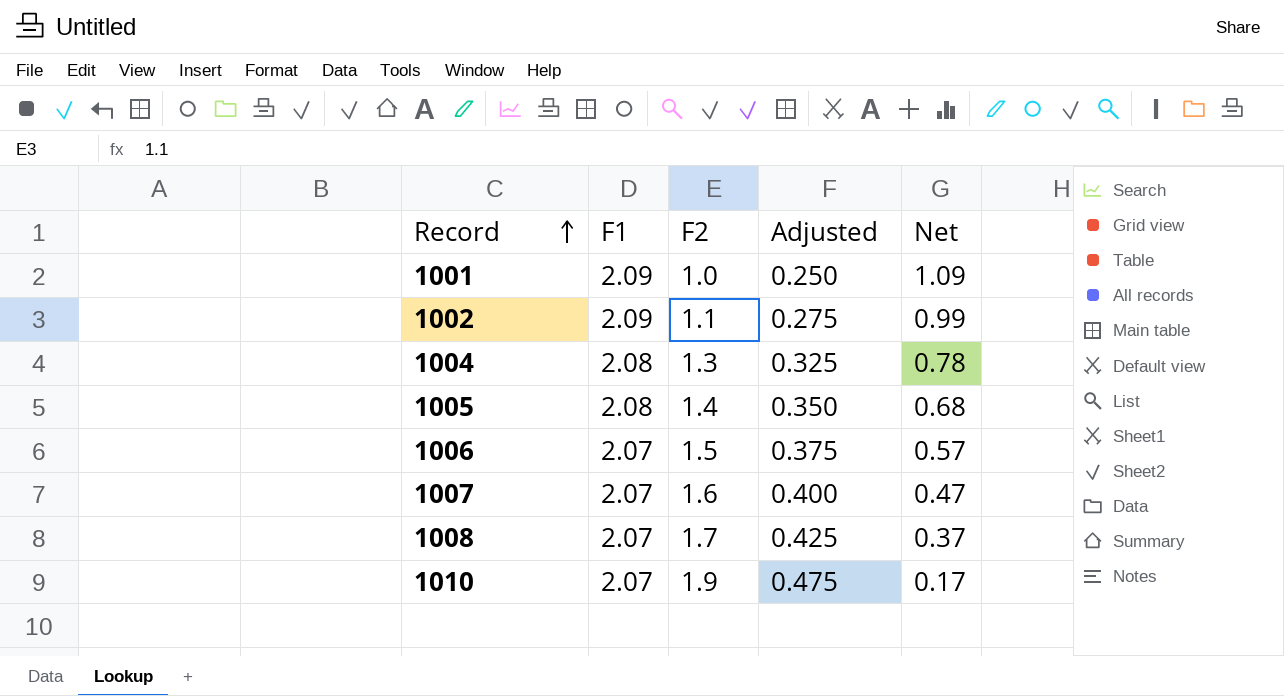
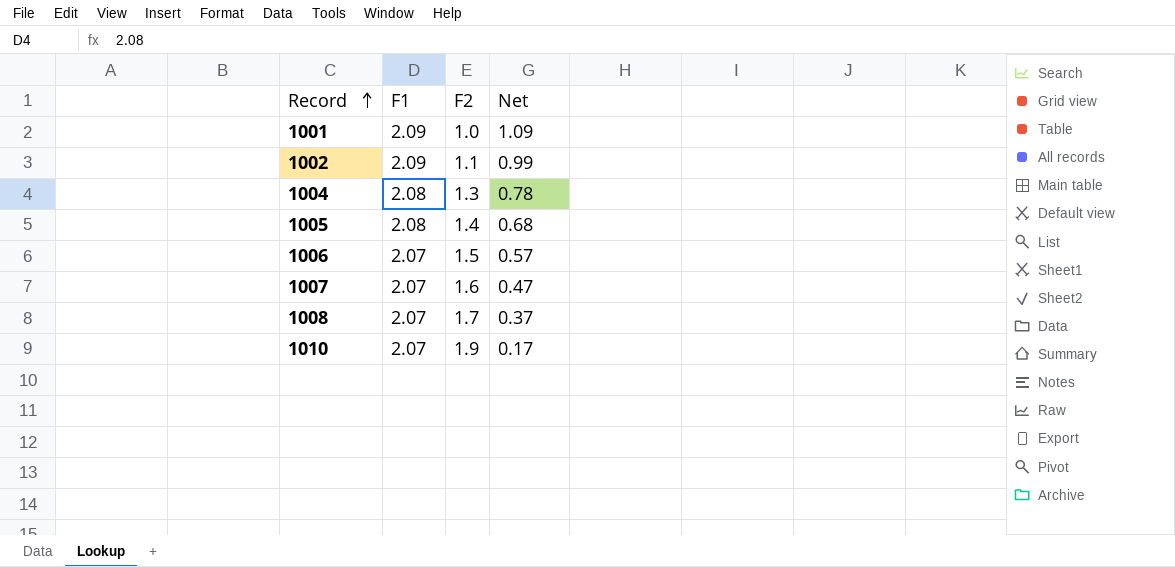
column Adjusted | formula: [F2] * 0.25 -> none

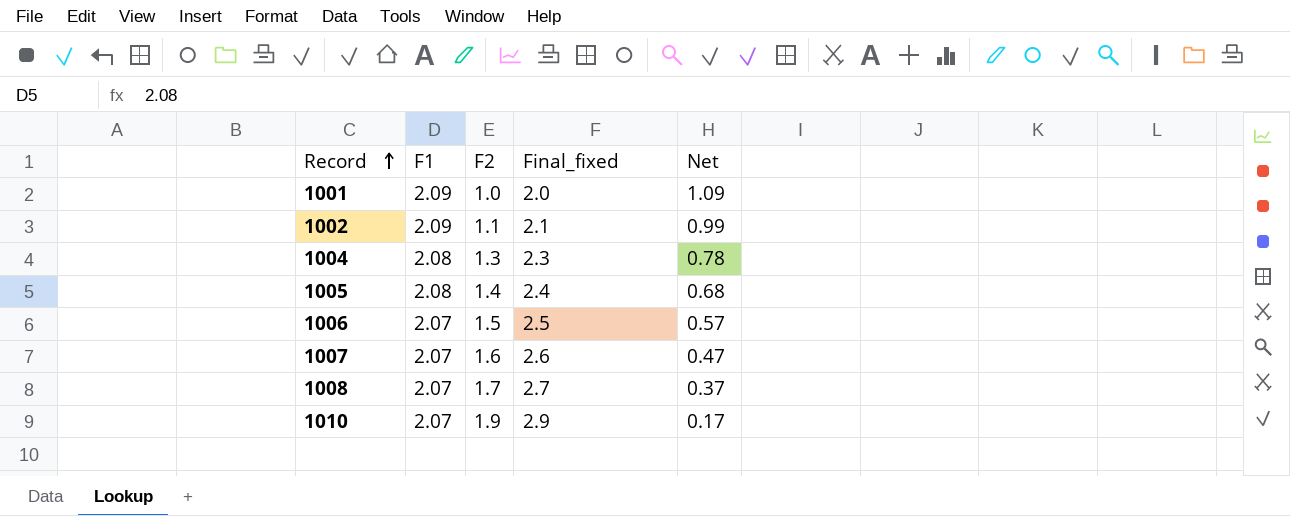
column Final_fixed | formula: none -> [F2] + 1

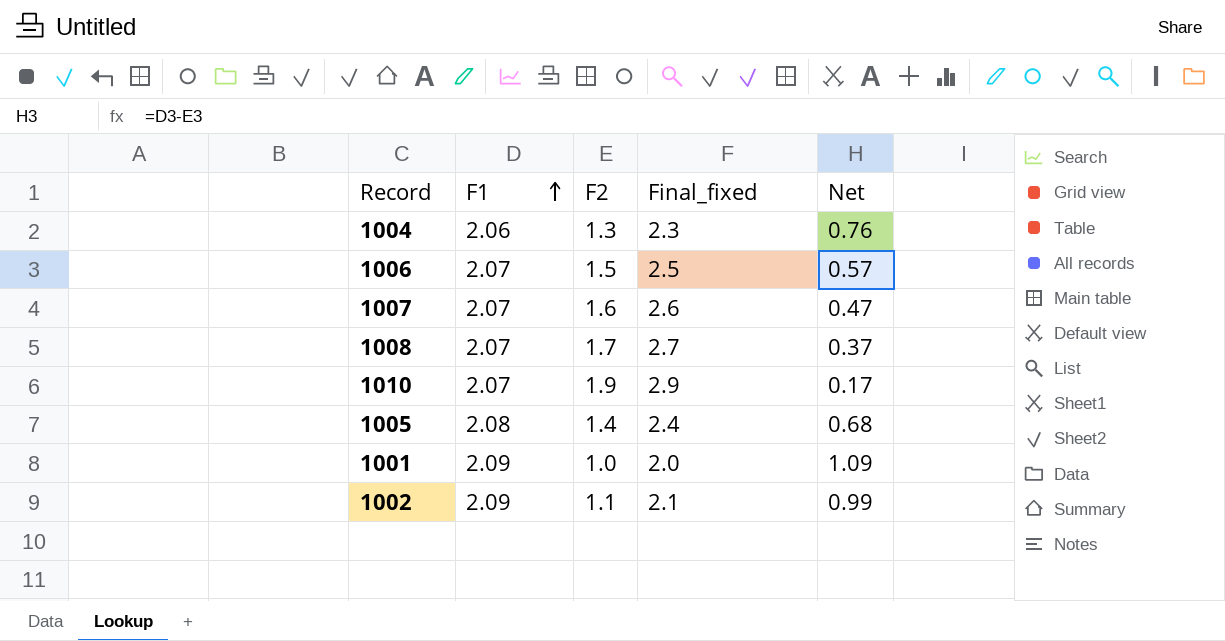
row order: Record ascending -> F1 ascending
1004 | F1: 2.08 -> 2.06
1004 | Net: 0.78 -> 0.76

